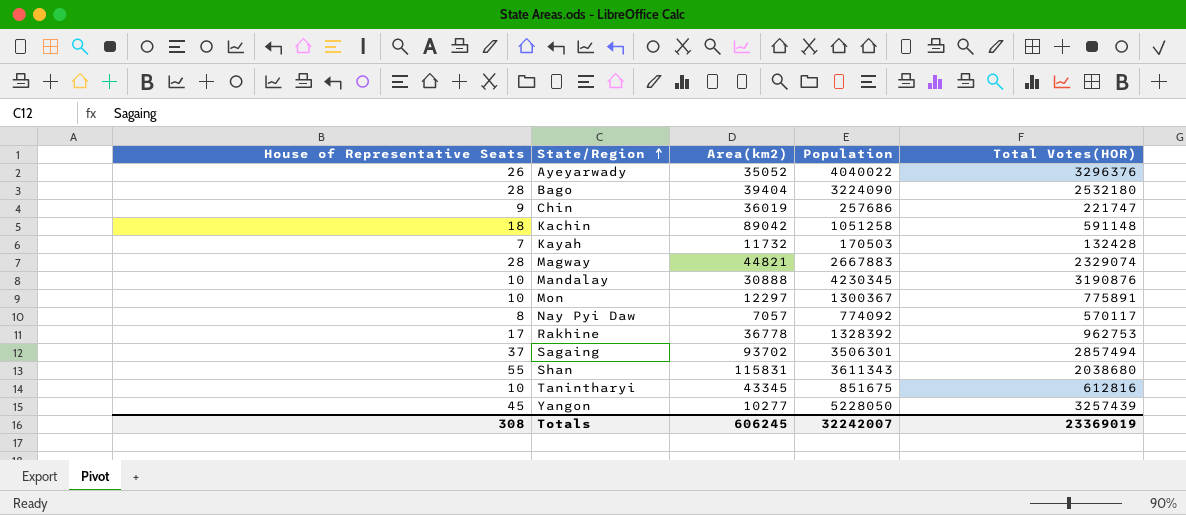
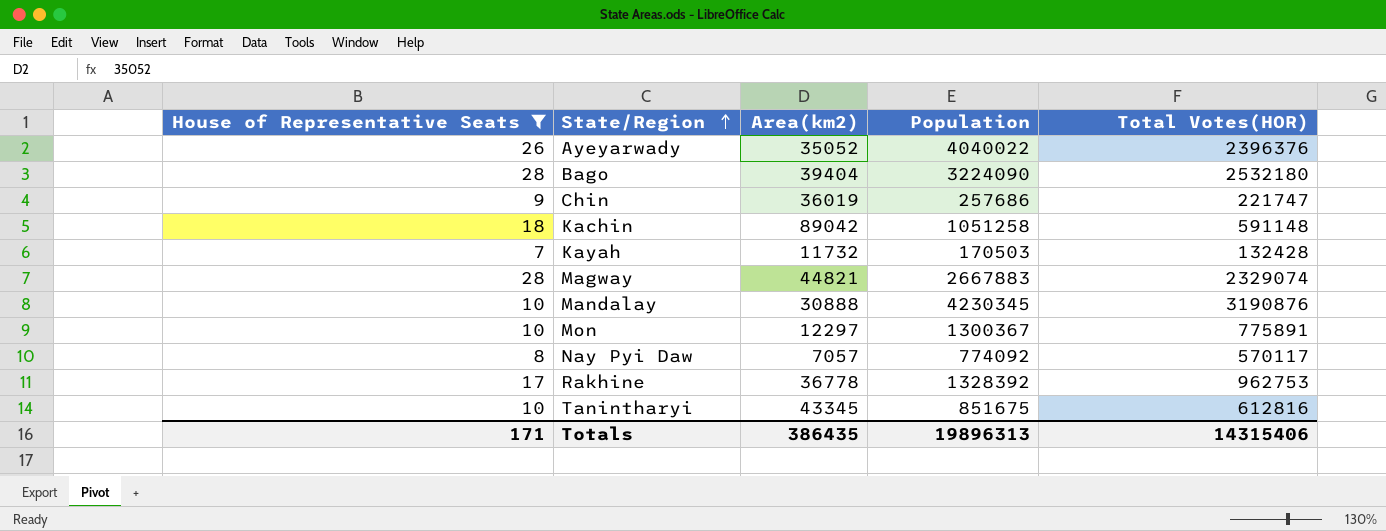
filter: none -> House of Representative Seats <= 28
Ayeyarwady | Total Votes(HOR): 3296376 -> 2396376
Totals | House of Representative Seats: 308 -> 171
Totals | Area(km2): 606245 -> 386435
Totals | Population: 32242007 -> 19896313
Totals | Total Votes(HOR): 23369019 -> 14315406

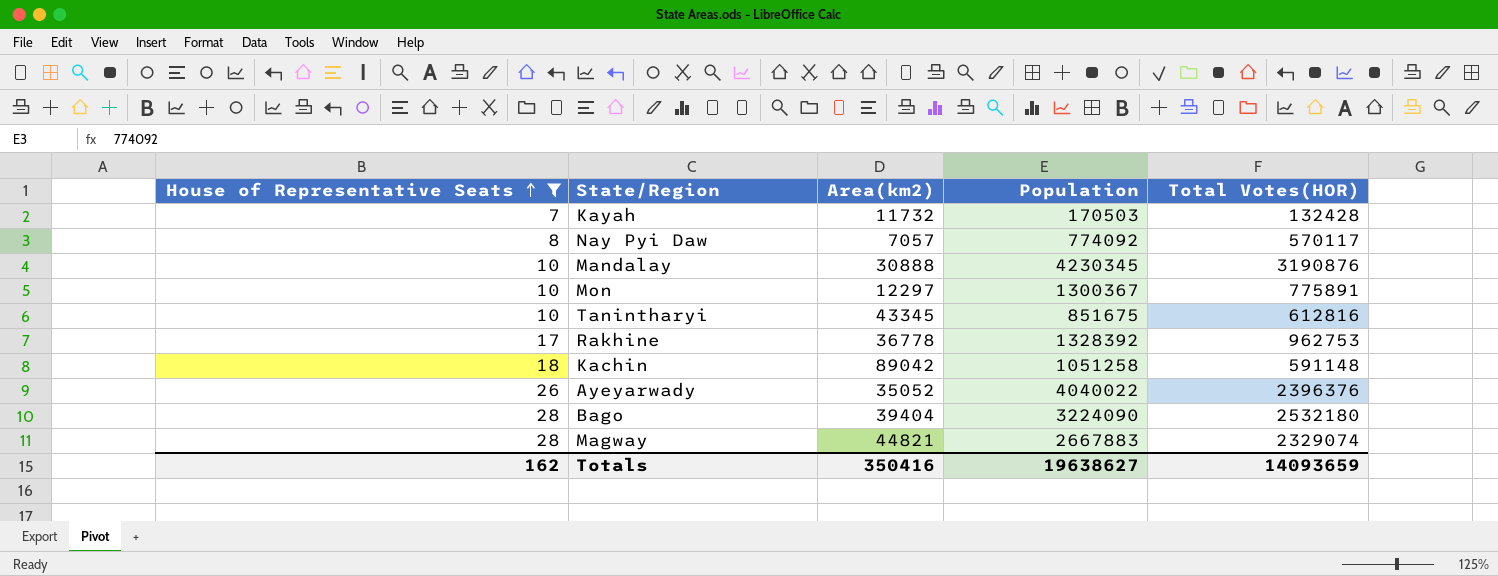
row order: State/Region ascending -> House of Representative Seats ascending
row Chin: 9 | 36019 | 257686 | 221747 -> none
Totals | House of Representative Seats: 171 -> 162
Totals | Area(km2): 386435 -> 350416
Totals | Population: 19896313 -> 19638627
Totals | Total Votes(HOR): 14315406 -> 14093659

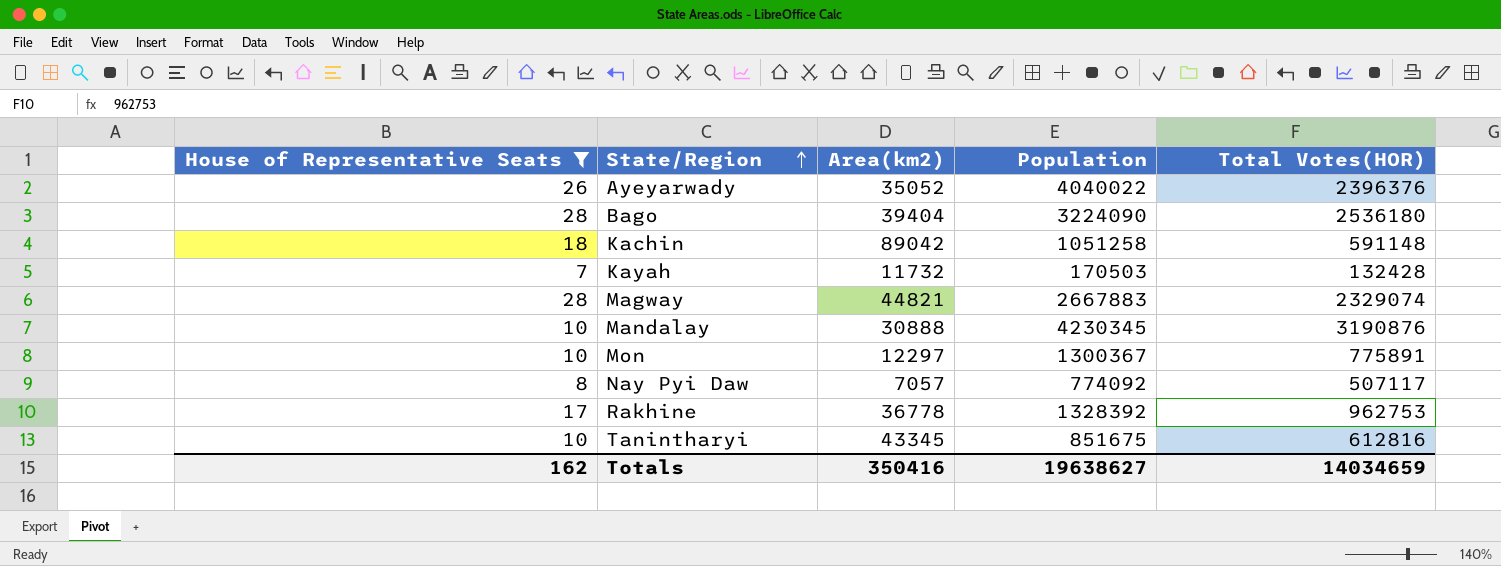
row order: House of Representative Seats ascending -> State/Region ascending
Bago | Total Votes(HOR): 2532180 -> 2536180
Nay Pyi Daw | Total Votes(HOR): 570117 -> 507117
Totals | Total Votes(HOR): 14093659 -> 14034659

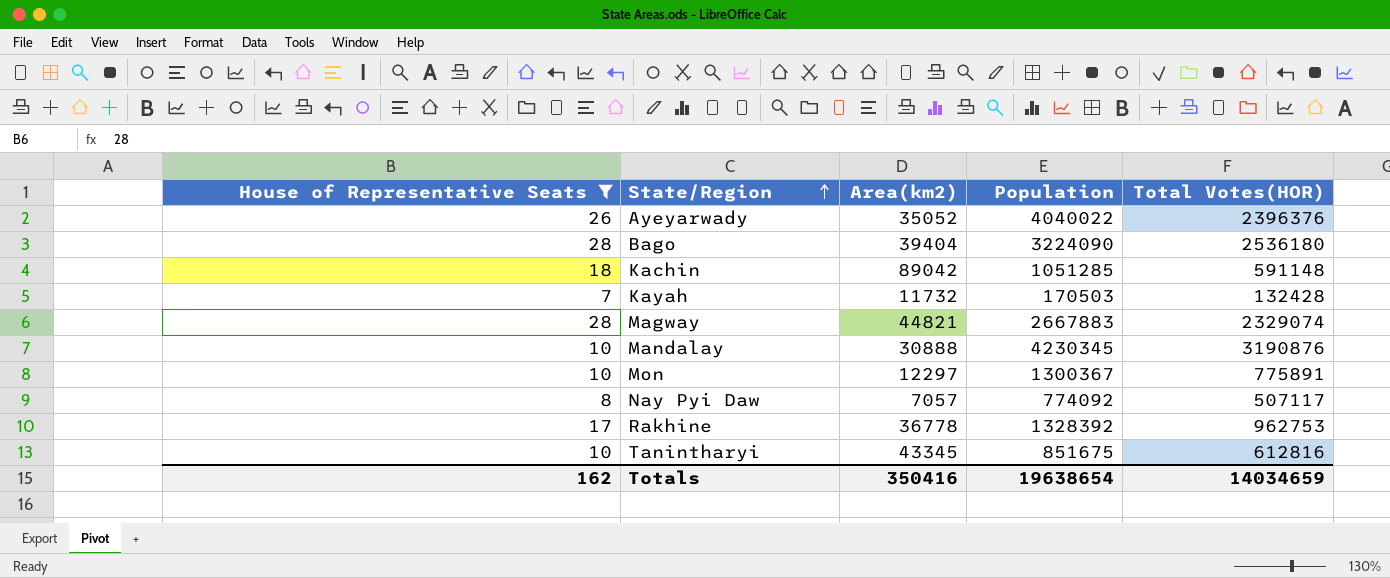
Kachin | Population: 1051258 -> 1051285
Totals | Population: 19638627 -> 19638654

